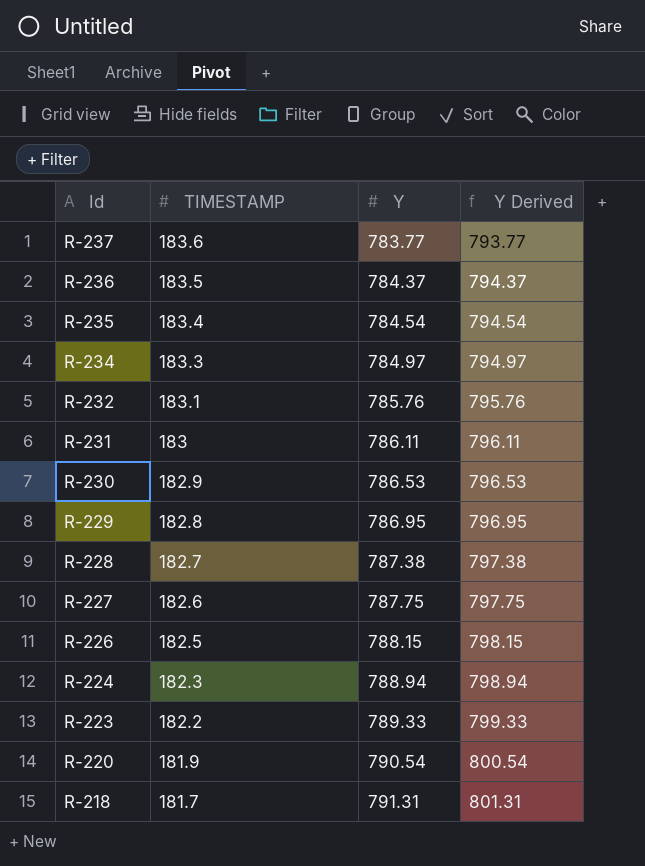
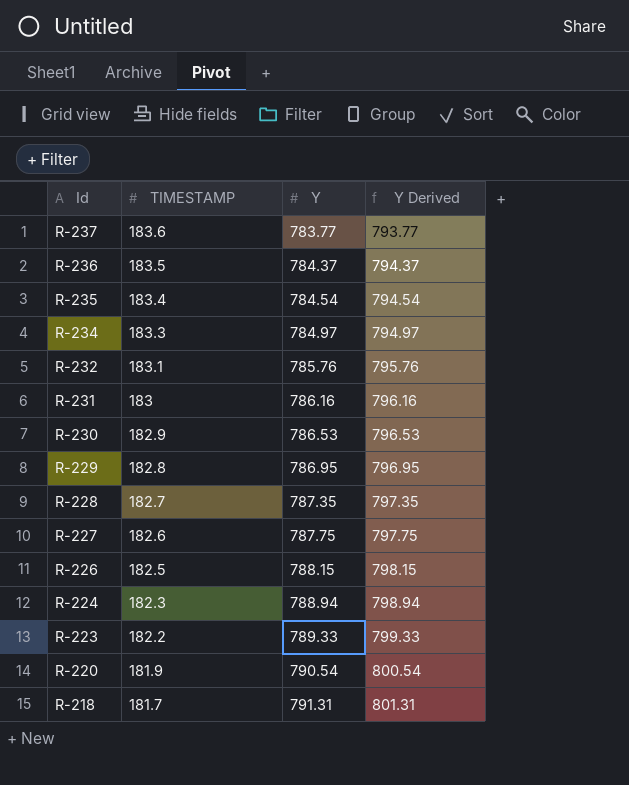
R-231 | Y: 786.11 -> 786.16
R-231 | Y Derived: 796.11 -> 796.16
R-228 | Y: 787.38 -> 787.35
R-228 | Y Derived: 797.38 -> 797.35

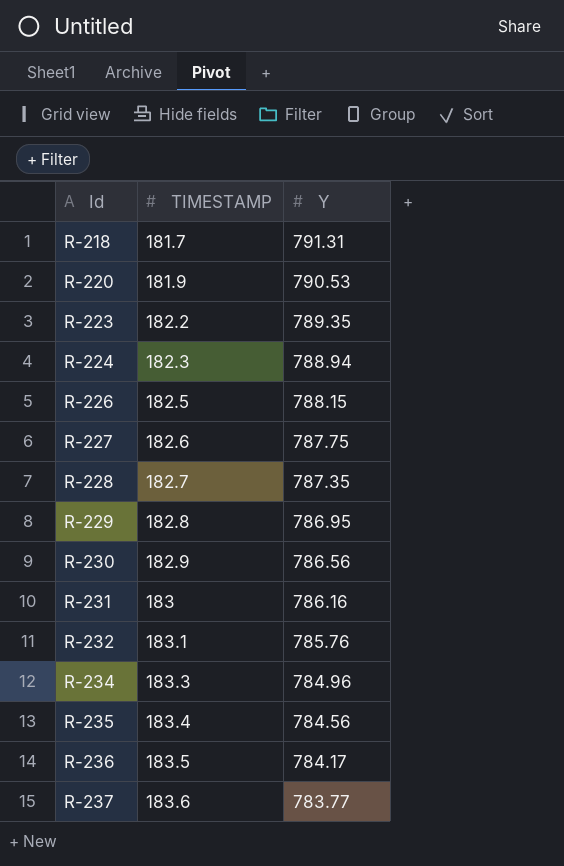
row order: Id descending -> Id ascending
column Y Derived | formula: [Y] + 10 -> none
R-220 | Y: 790.54 -> 790.53
R-223 | Y: 789.33 -> 789.35
R-230 | Y: 786.53 -> 786.56
R-234 | Y: 784.97 -> 784.96
R-235 | Y: 784.54 -> 784.56
R-236 | Y: 784.37 -> 784.17

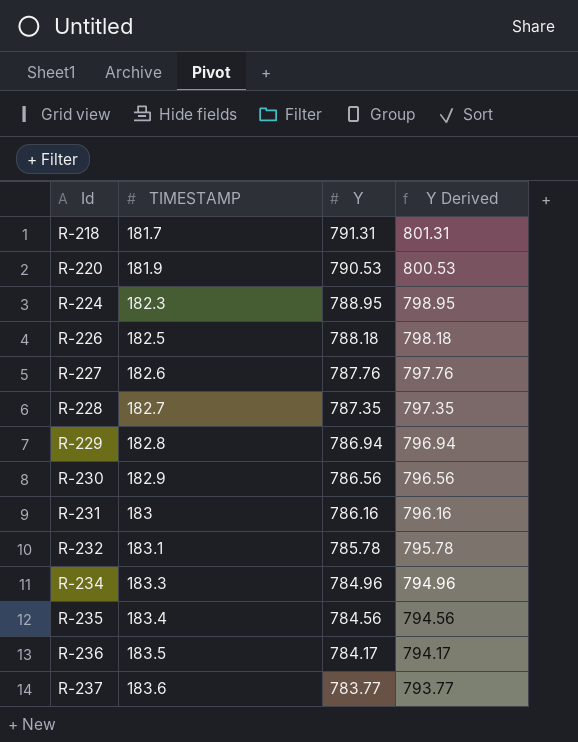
column Y Derived | formula: none -> [Y] + 10
row R-223: 182.2 | 789.35 -> none
R-224 | Y: 788.94 -> 788.95
R-226 | Y: 788.15 -> 788.18
R-227 | Y: 787.75 -> 787.76
R-229 | Y: 786.95 -> 786.94
R-232 | Y: 785.76 -> 785.78

